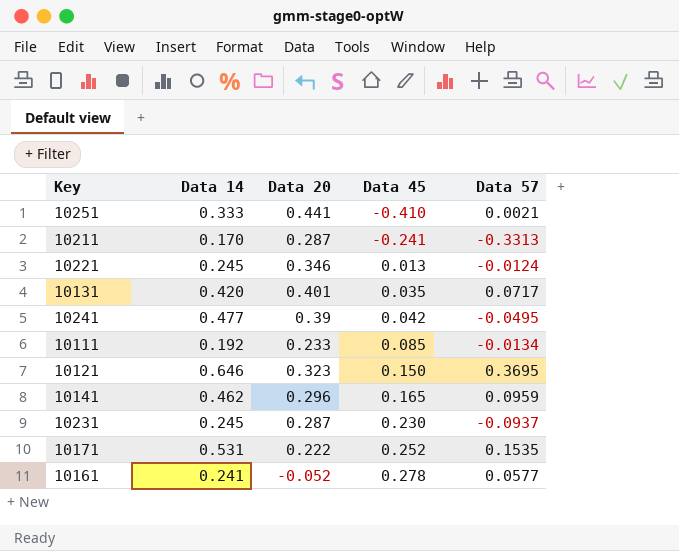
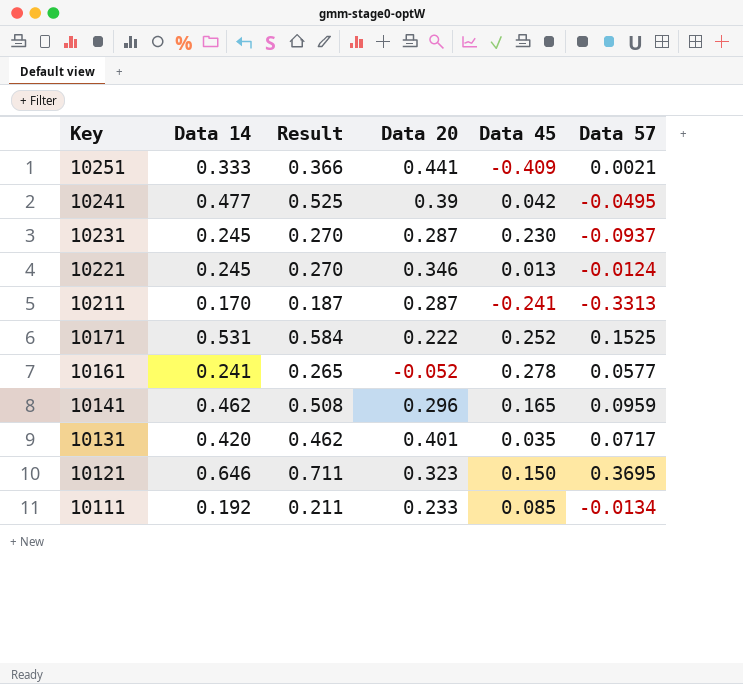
row order: Data 45 ascending -> Key descending
column Result | formula: none -> [Data 14] * 1.1
10251 | Data 45: -0.410 -> -0.409
10171 | Data 57: 0.1535 -> 0.1525

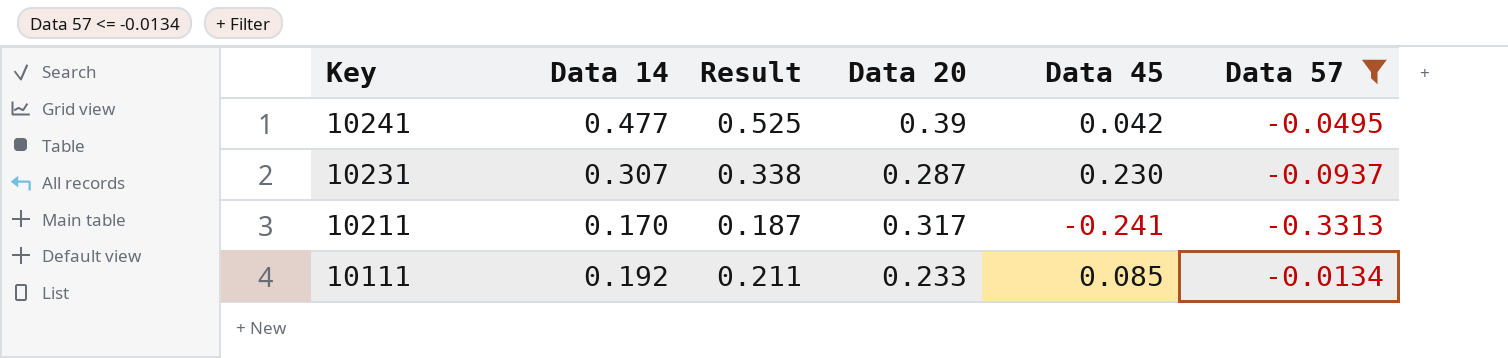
filter: none -> Data 57 <= -0.0134
10231 | Data 14: 0.245 -> 0.307
10231 | Result: 0.270 -> 0.338
10211 | Data 20: 0.287 -> 0.317

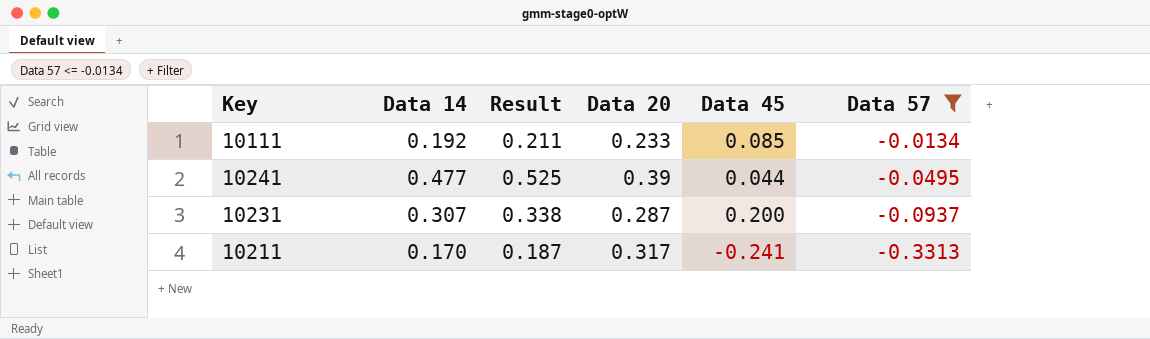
row order: Key descending -> Data 57 descending
10241 | Data 45: 0.042 -> 0.044
10231 | Data 45: 0.230 -> 0.200

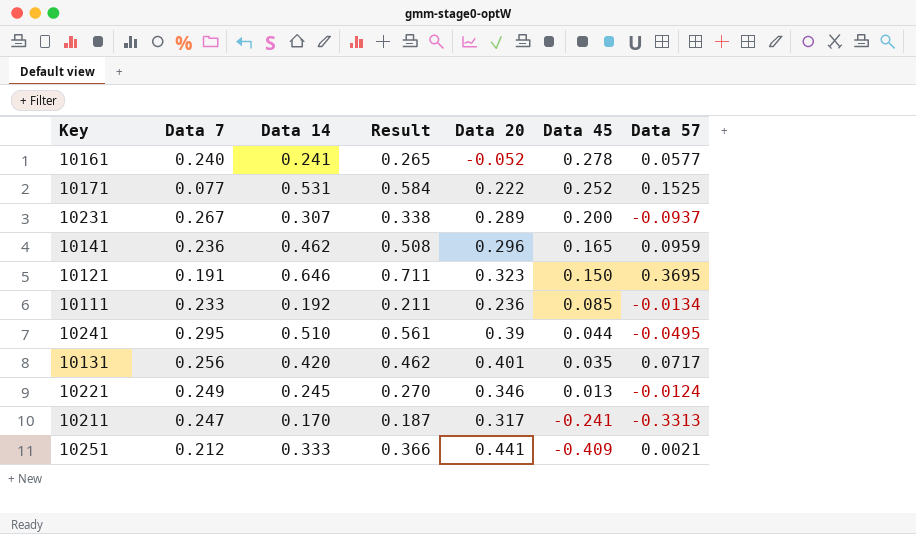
filter: Data 57 <= -0.0134 -> none
row order: Data 57 descending -> Data 45 descending
column Data 7 | position: none -> 2
10231 | Data 20: 0.287 -> 0.289
10111 | Data 20: 0.233 -> 0.236
10241 | Data 14: 0.477 -> 0.510
10241 | Result: 0.525 -> 0.561

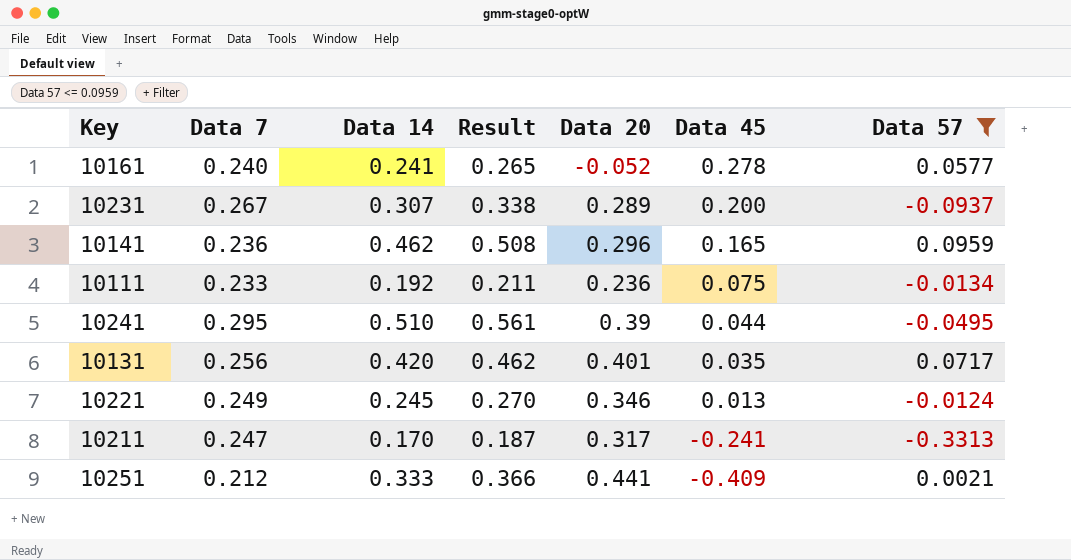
filter: none -> Data 57 <= 0.0959
10111 | Data 45: 0.085 -> 0.075

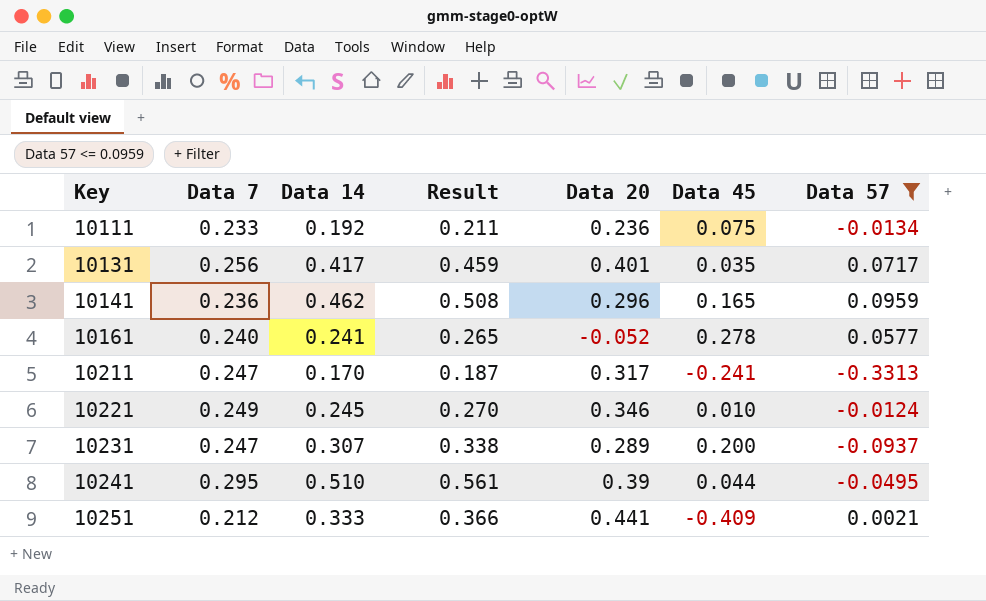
row order: Data 45 descending -> Key ascending
10131 | Data 14: 0.420 -> 0.417
10131 | Result: 0.462 -> 0.459
10221 | Data 45: 0.013 -> 0.010
10231 | Data 7: 0.267 -> 0.247

